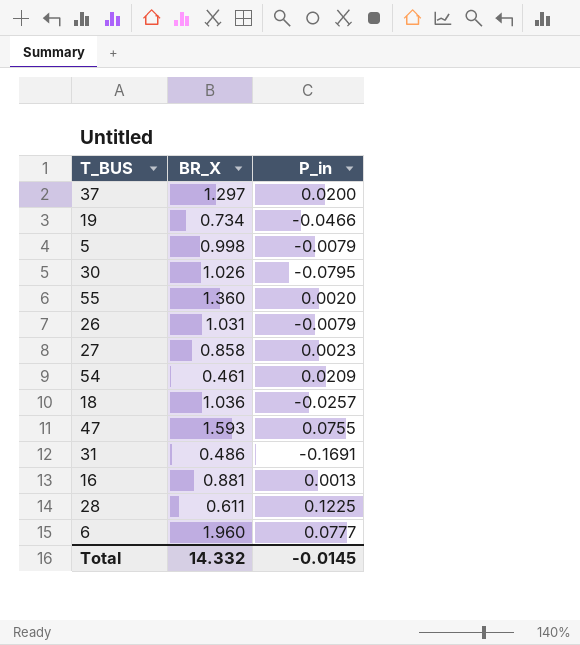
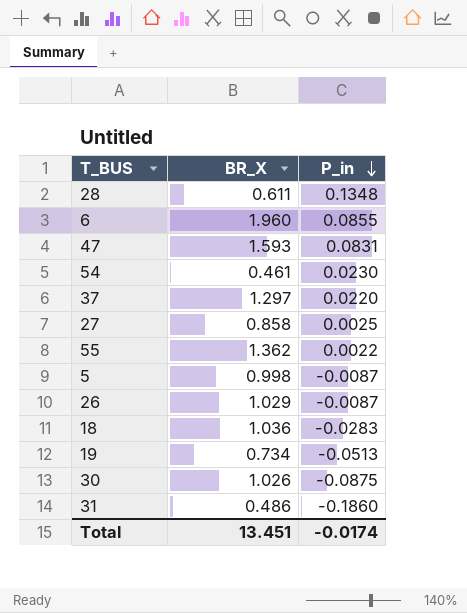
row order: none -> P_in descending
row 16: 0.881 | 0.0013 -> none
28 | P_in: 0.1225 -> 0.1348
6 | P_in: 0.0777 -> 0.0855
47 | P_in: 0.0755 -> 0.0831
54 | P_in: 0.0209 -> 0.0230
37 | P_in: 0.0200 -> 0.0220
27 | P_in: 0.0023 -> 0.0025
55 | BR_X: 1.360 -> 1.362
55 | P_in: 0.0020 -> 0.0022
5 | P_in: -0.0079 -> -0.0087
26 | BR_X: 1.031 -> 1.029
26 | P_in: -0.0079 -> -0.0087
18 | P_in: -0.0257 -> -0.0283
19 | P_in: -0.0466 -> -0.0513
30 | P_in: -0.0795 -> -0.0875
31 | P_in: -0.1691 -> -0.1860
Total | BR_X: 14.332 -> 13.451
Total | P_in: -0.0145 -> -0.0174

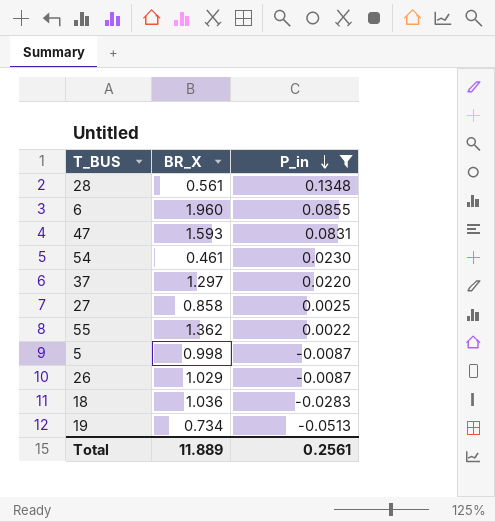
filter: none -> P_in >= -0.0513
28 | BR_X: 0.611 -> 0.561
Total | BR_X: 13.451 -> 11.889
Total | P_in: -0.0174 -> 0.2561

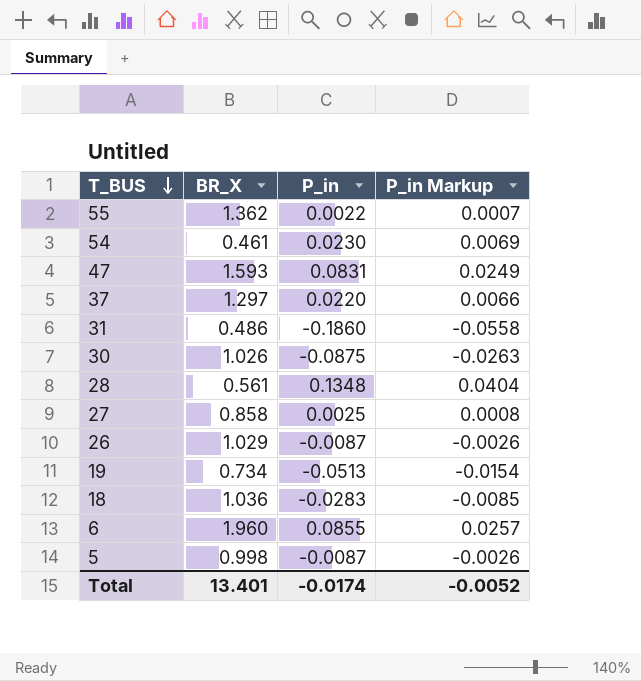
filter: P_in >= -0.0513 -> none
row order: P_in descending -> T_BUS descending
column P_in Markup | formula: none -> [P_in] * 0.3
Total | BR_X: 11.889 -> 13.401
Total | P_in: 0.2561 -> -0.0174

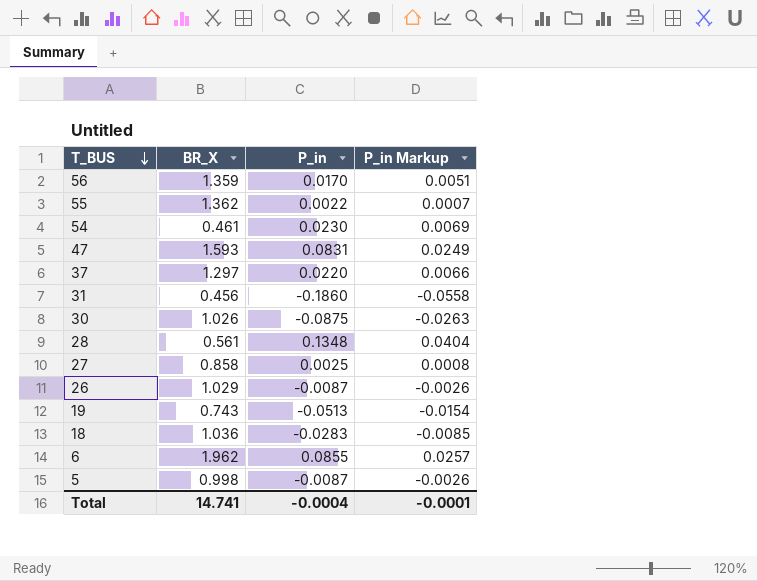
row 56: none -> 1.359 | 0.0170 | 0.0051
31 | BR_X: 0.486 -> 0.456
19 | BR_X: 0.734 -> 0.743
6 | BR_X: 1.960 -> 1.962
Total | BR_X: 13.401 -> 14.741
Total | P_in: -0.0174 -> -0.0004
Total | P_in Markup: -0.0052 -> -0.0001

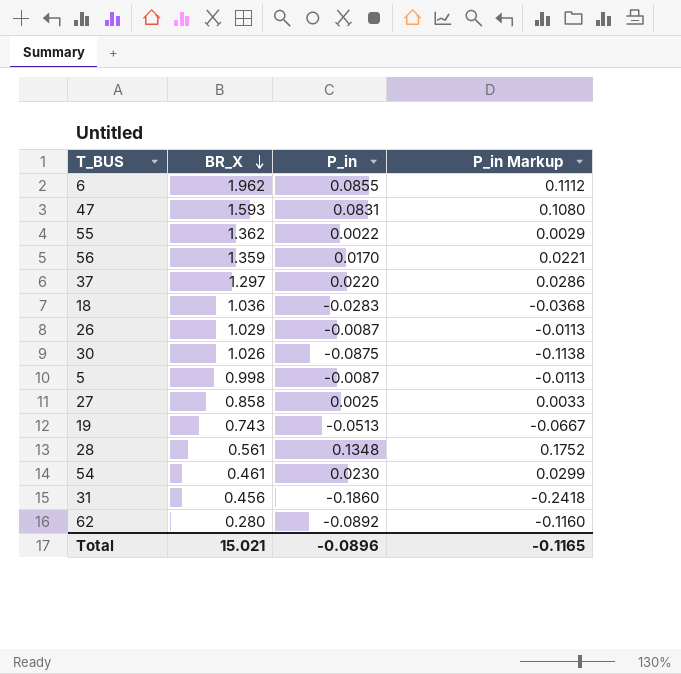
row order: T_BUS descending -> BR_X descending
column P_in Markup | formula: [P_in] * 0.3 -> [P_in] * 1.3
row 62: none -> 0.280 | -0.0892 | -0.1160
Total | BR_X: 14.741 -> 15.021
Total | P_in: -0.0004 -> -0.0896
Total | P_in Markup: -0.0001 -> -0.1165

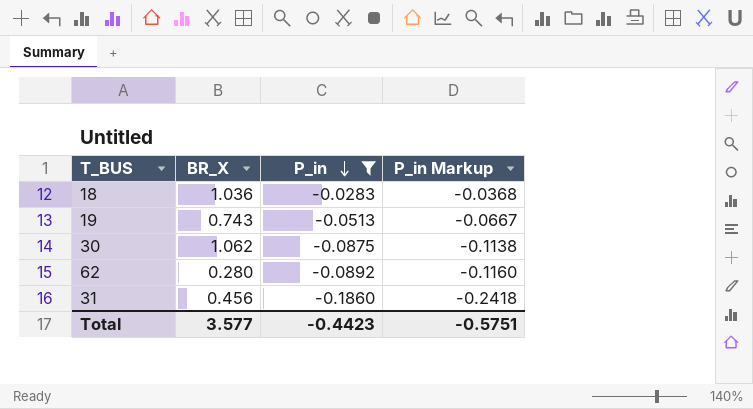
filter: none -> P_in <= -0.0283
row order: BR_X descending -> P_in descending
30 | BR_X: 1.026 -> 1.062
Total | BR_X: 15.021 -> 3.577
Total | P_in: -0.0896 -> -0.4423
Total | P_in Markup: -0.1165 -> -0.5751

